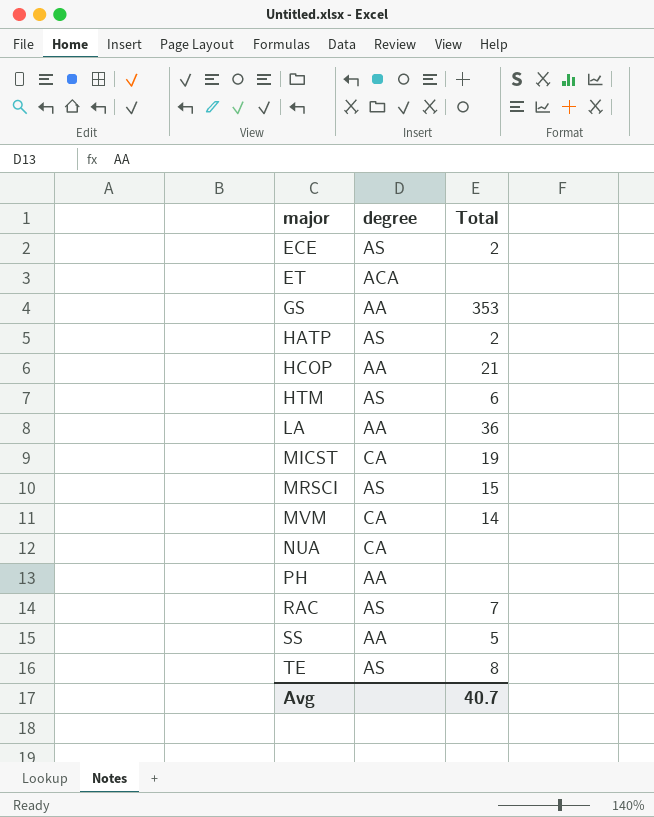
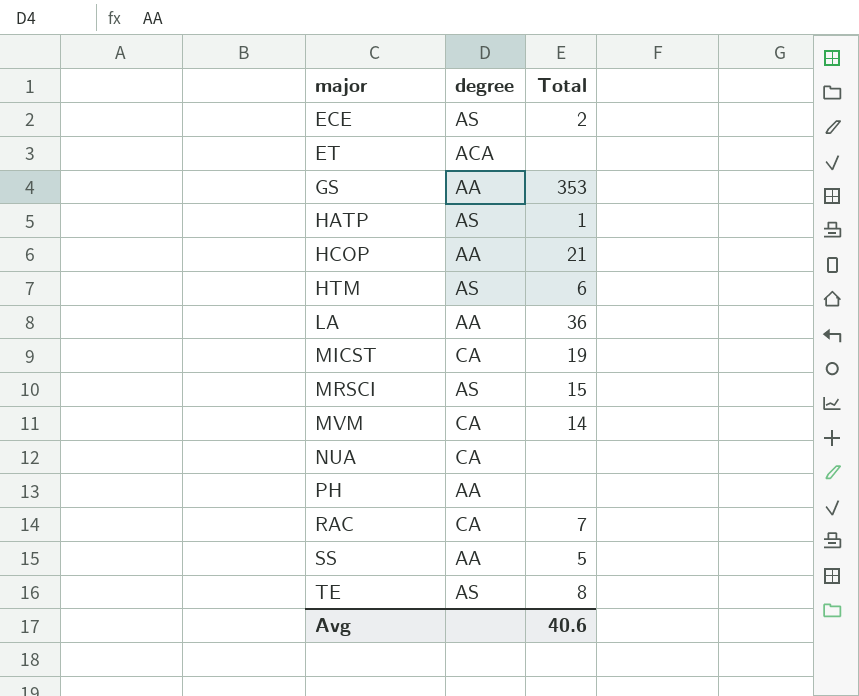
HATP | Total: 2 -> 1
RAC | degree: AS -> CA
Avg | Total: 40.7 -> 40.6

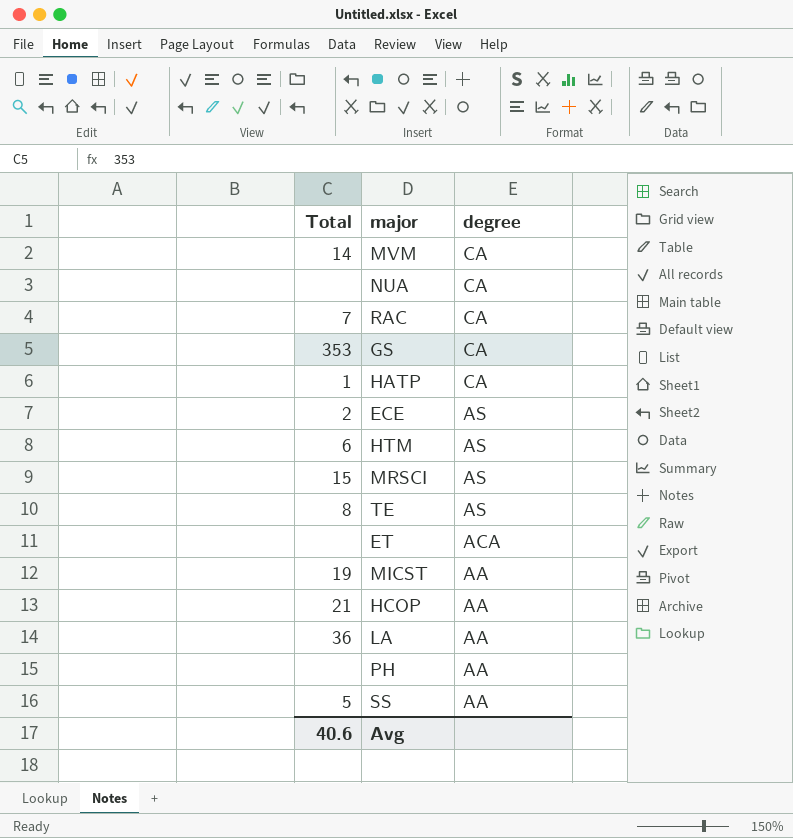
row order: major ascending -> degree descending
column Total | position: 3 -> 1
GS | degree: AA -> CA
HATP | degree: AS -> CA
MICST | degree: CA -> AA

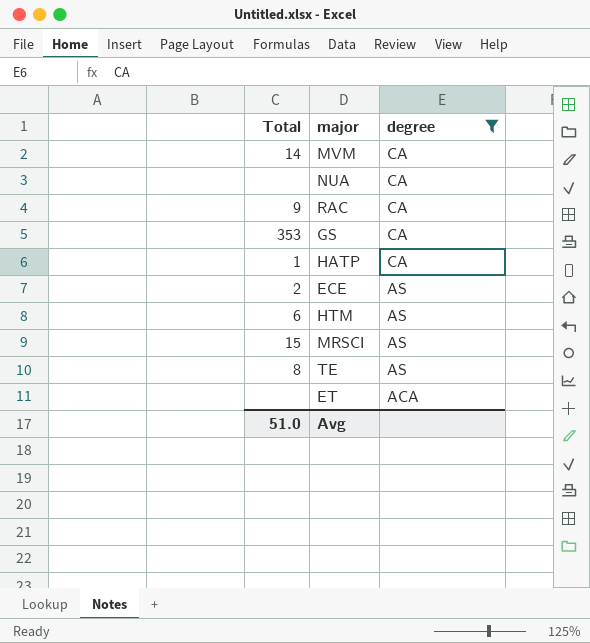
filter: none -> degree != AA
RAC | Total: 7 -> 9
Avg | Total: 40.6 -> 51.0

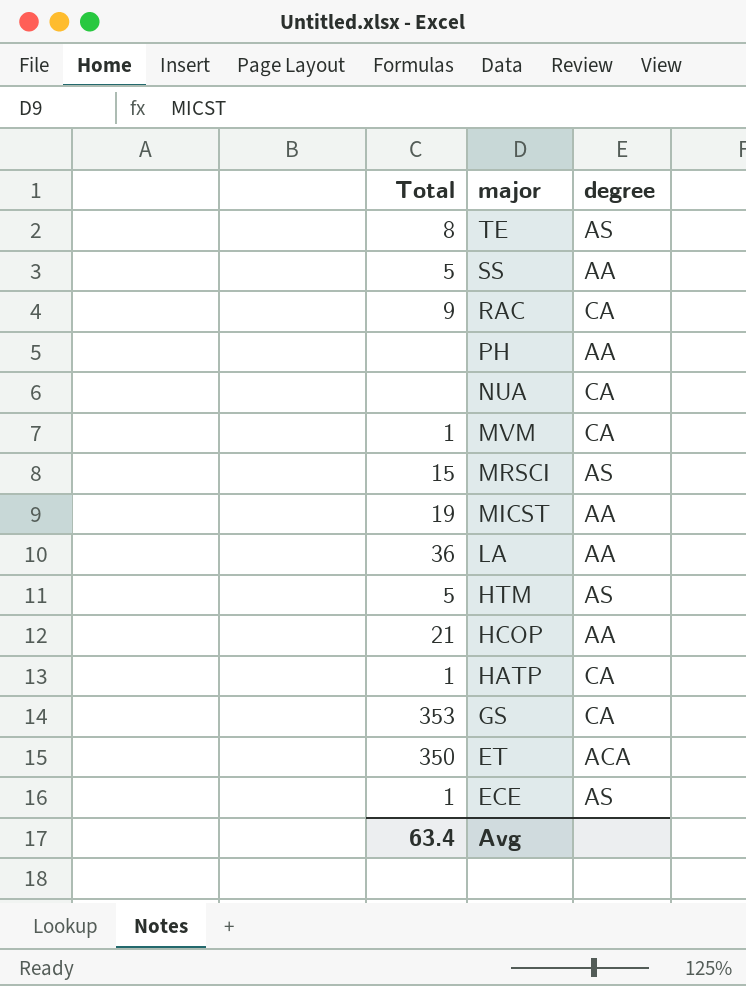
filter: degree != AA -> none
row order: degree descending -> major descending
MVM | Total: 14 -> 1
HTM | Total: 6 -> 5
ET | Total: none -> 350
ECE | Total: 2 -> 1
Avg | Total: 51.0 -> 63.4

